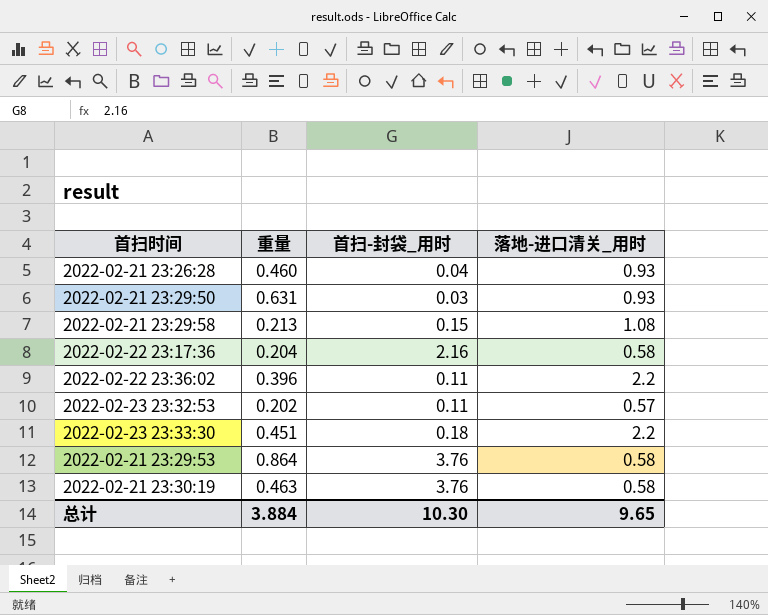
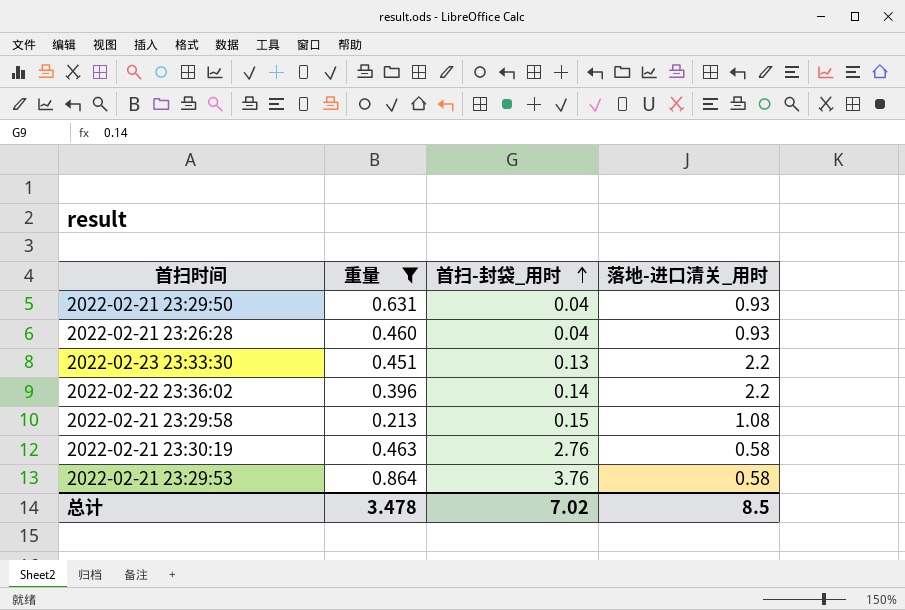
filter: none -> 重量 >= 0.213
row order: none -> 首扫-封袋_用时 ascending
2022-02-21 23:29:50 | 首扫-封袋_用时: 0.03 -> 0.04
2022-02-23 23:33:30 | 首扫-封袋_用时: 0.18 -> 0.13
2022-02-22 23:36:02 | 首扫-封袋_用时: 0.11 -> 0.14
2022-02-21 23:30:19 | 首扫-封袋_用时: 3.76 -> 2.76
总计 | 重量: 3.884 -> 3.478
总计 | 首扫-封袋_用时: 10.30 -> 7.02
总计 | 落地-进口清关_用时: 9.65 -> 8.5

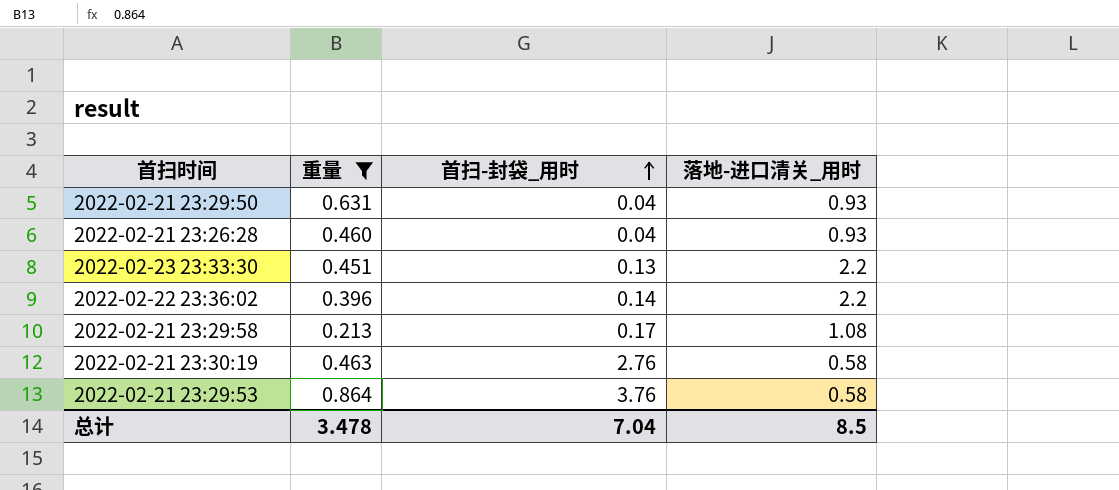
2022-02-21 23:29:58 | 首扫-封袋_用时: 0.15 -> 0.17
总计 | 首扫-封袋_用时: 7.02 -> 7.04

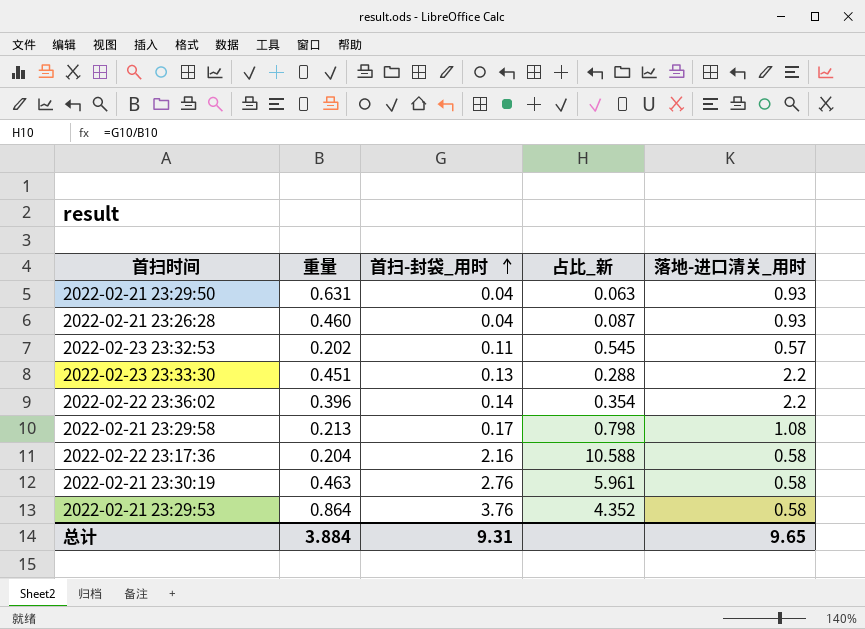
filter: 重量 >= 0.213 -> none
column 占比_新 | formula: none -> [首扫-封袋_用时] / [重量]
总计 | 重量: 3.478 -> 3.884
总计 | 首扫-封袋_用时: 7.04 -> 9.31
总计 | 落地-进口清关_用时: 8.5 -> 9.65

